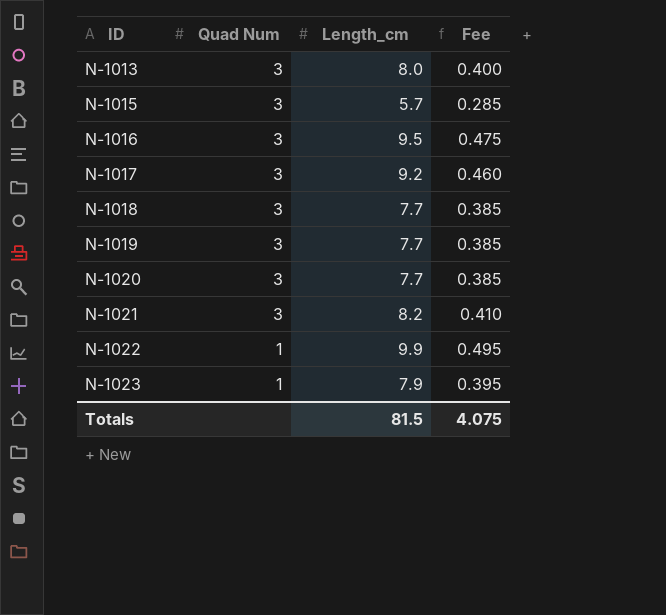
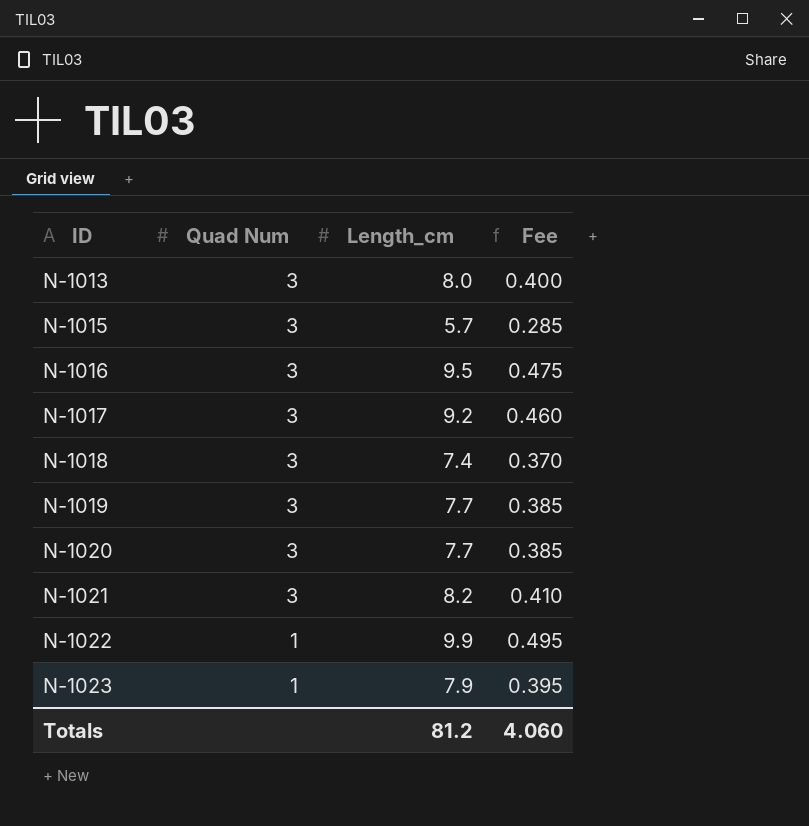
N-1018 | Length_cm: 7.7 -> 7.4
N-1018 | Fee: 0.385 -> 0.370
Totals | Length_cm: 81.5 -> 81.2
Totals | Fee: 4.075 -> 4.060

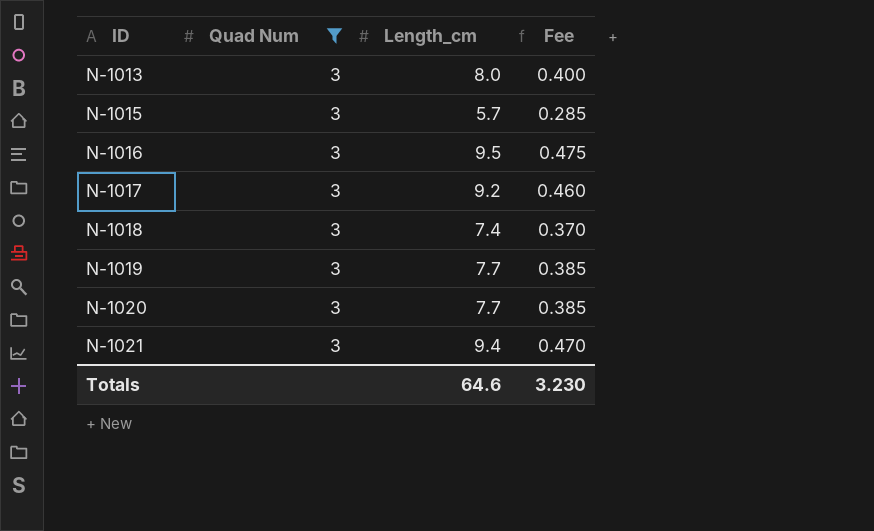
filter: none -> Quad Num = 3
N-1021 | Length_cm: 8.2 -> 9.4
N-1021 | Fee: 0.410 -> 0.470
Totals | Length_cm: 81.2 -> 64.6
Totals | Fee: 4.060 -> 3.230

